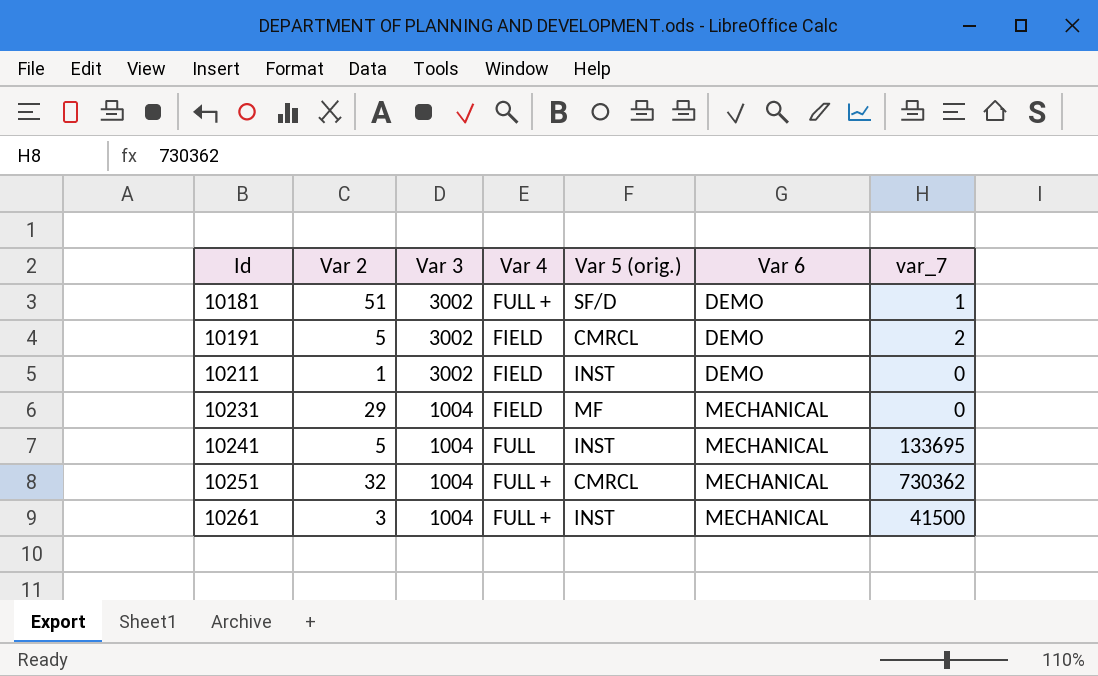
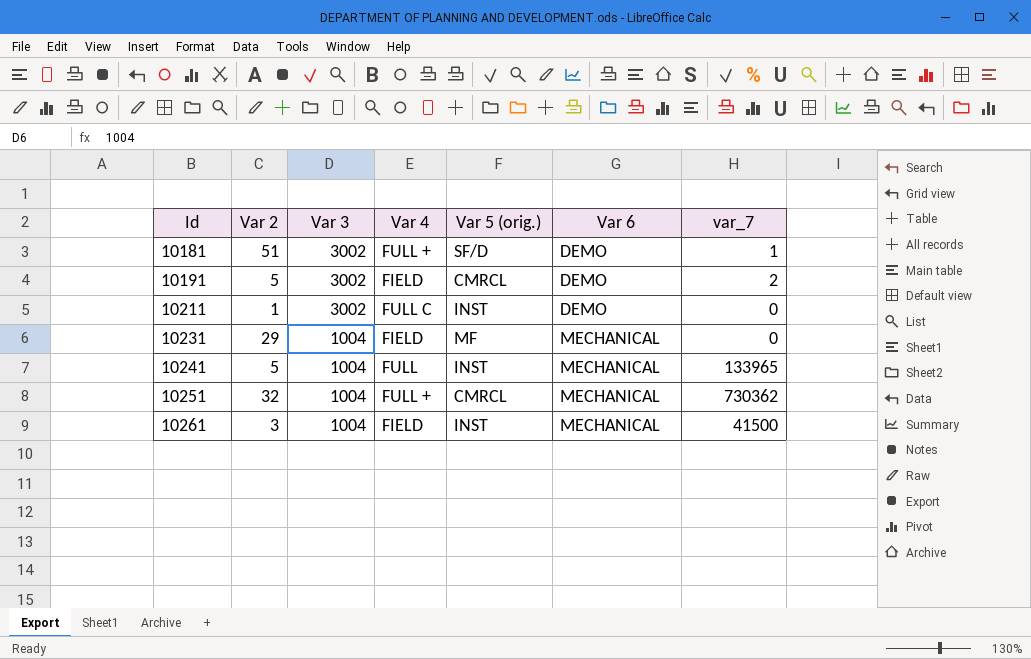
10211 | Var 4: FIELD -> FULL C
10241 | var_7: 133695 -> 133965
10261 | Var 4: FULL + -> FIELD

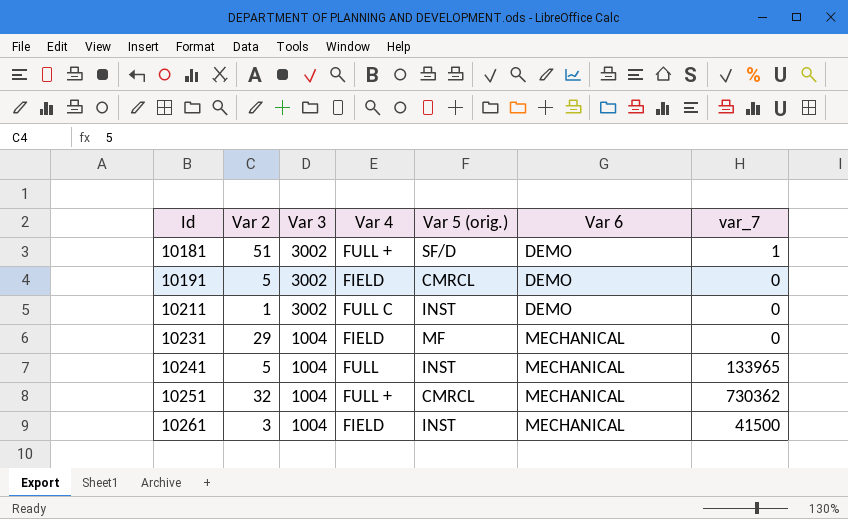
10191 | var_7: 2 -> 0

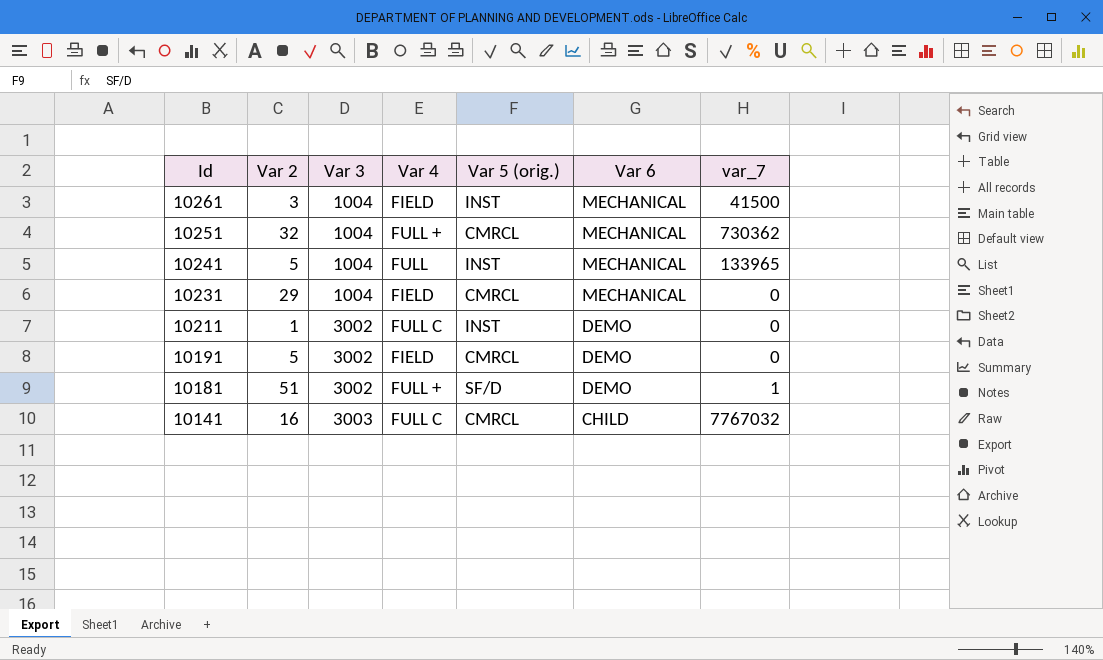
row order: Id ascending -> Id descending
10231 | Var 5 (orig.): MF -> CMRCL
row 10141: none -> 16 | 3003 | FULL C | CMRCL | CHILD | 7767032

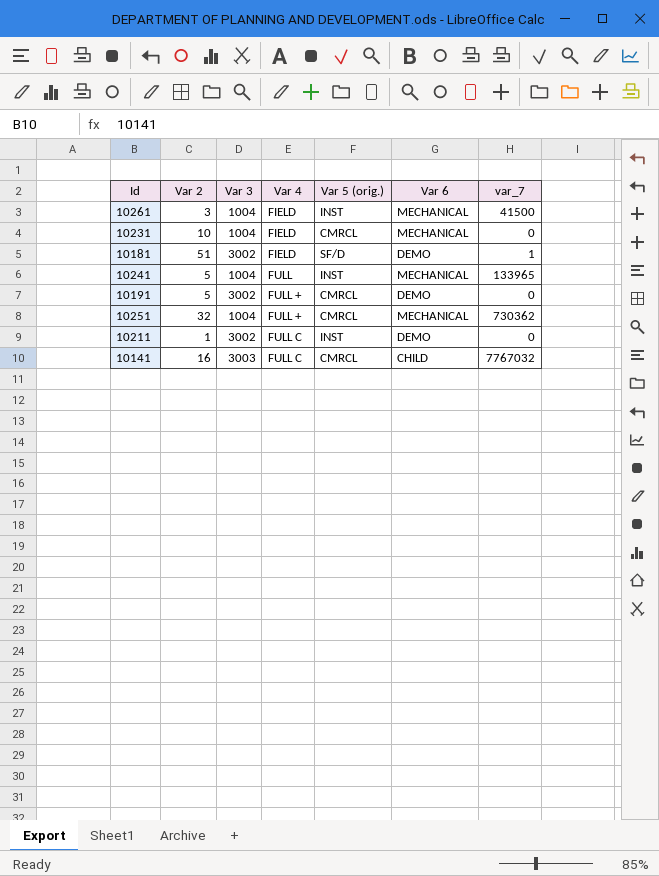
row order: Id descending -> Var 4 ascending
10231 | Var 2: 29 -> 10
10181 | Var 4: FULL + -> FIELD
10191 | Var 4: FIELD -> FULL +

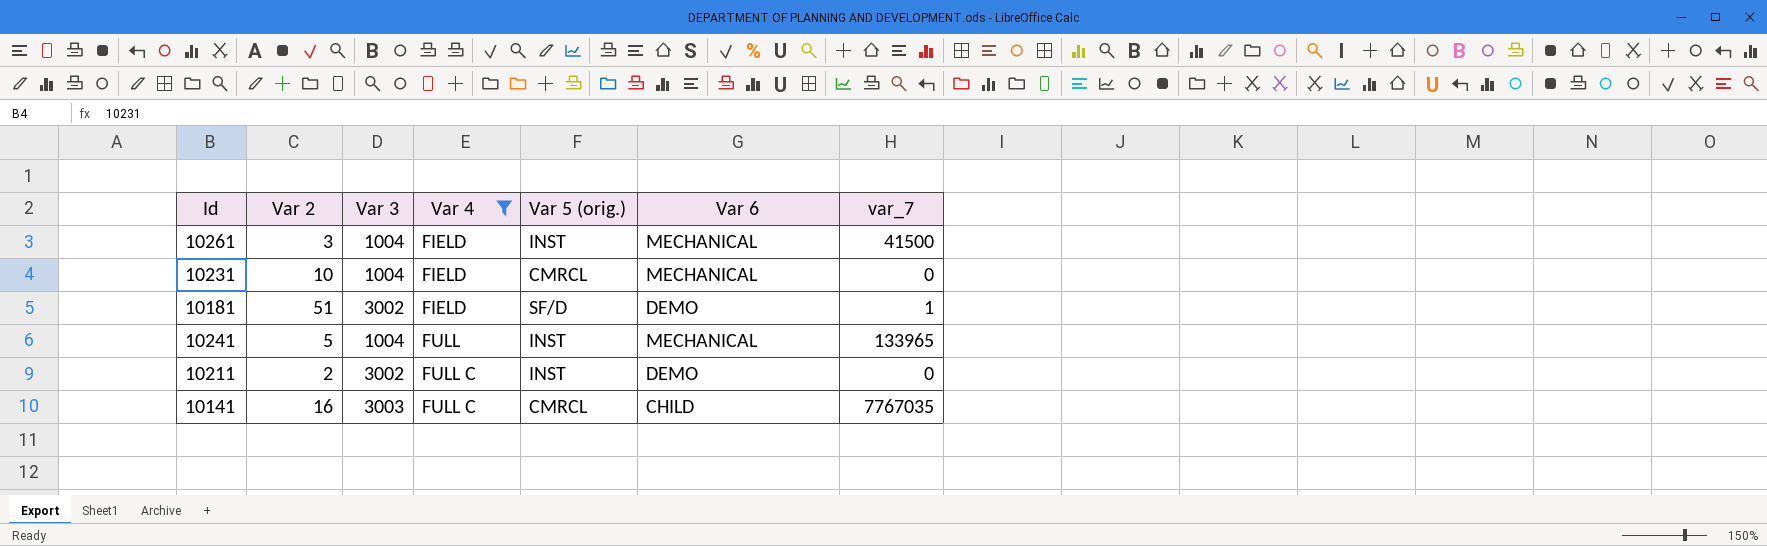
filter: none -> Var 4 != FULL +
10211 | Var 2: 1 -> 2
10141 | var_7: 7767032 -> 7767035

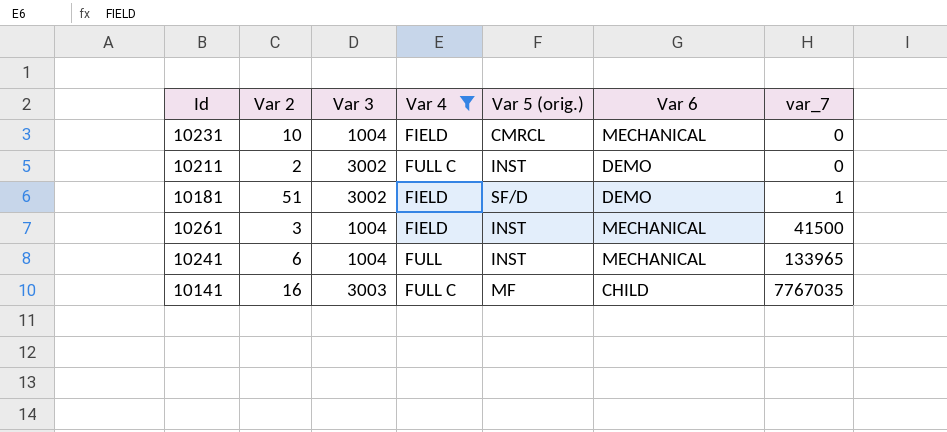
row order: Var 4 ascending -> var_7 ascending
10241 | Var 2: 5 -> 6
10141 | Var 5 (orig.): CMRCL -> MF

